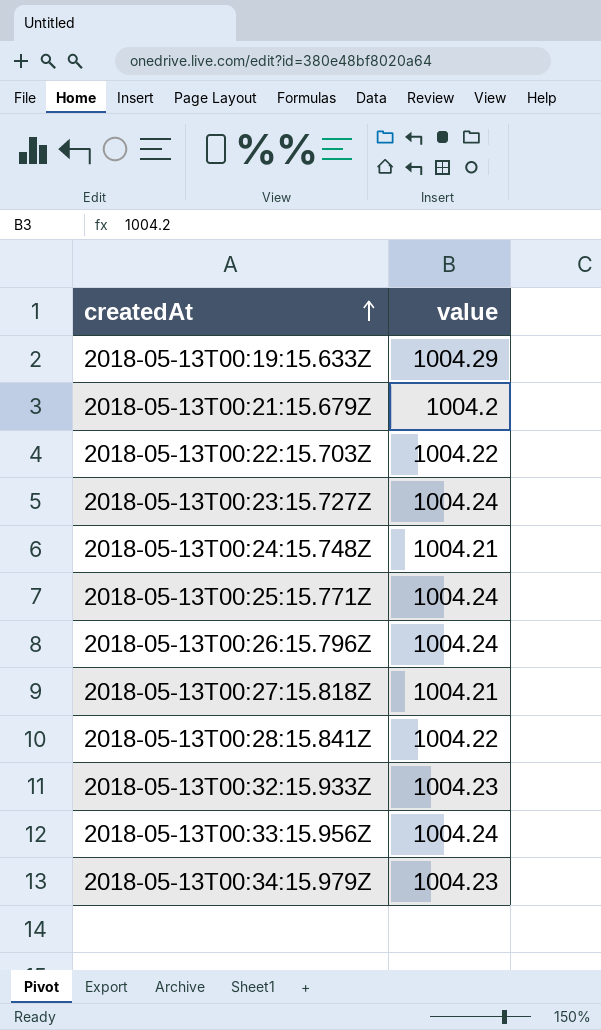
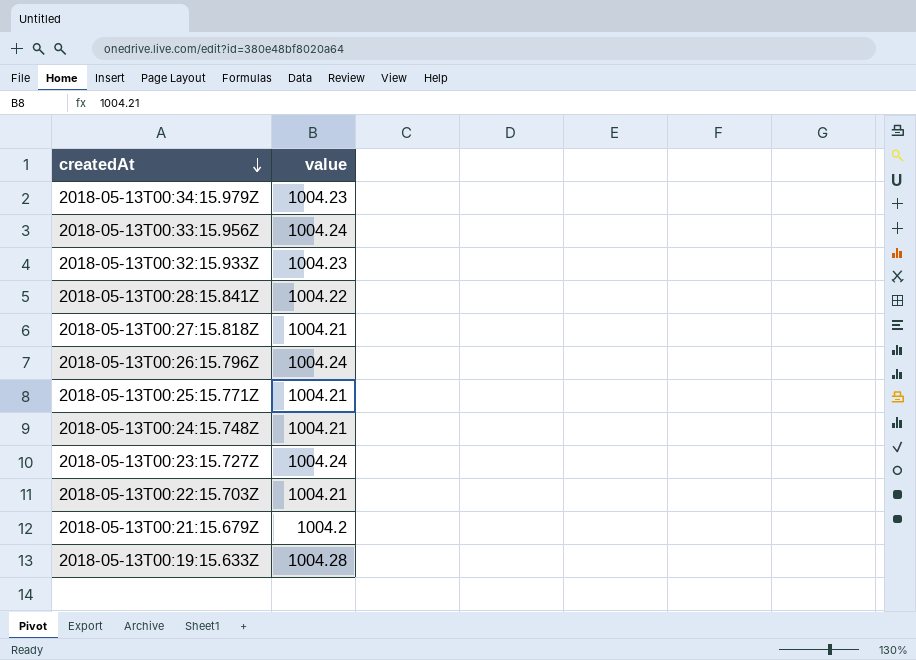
row order: createdAt ascending -> createdAt descending
2018-05-13T00:25:15.771Z | value: 1004.24 -> 1004.21
2018-05-13T00:22:15.703Z | value: 1004.22 -> 1004.21
2018-05-13T00:19:15.633Z | value: 1004.29 -> 1004.28

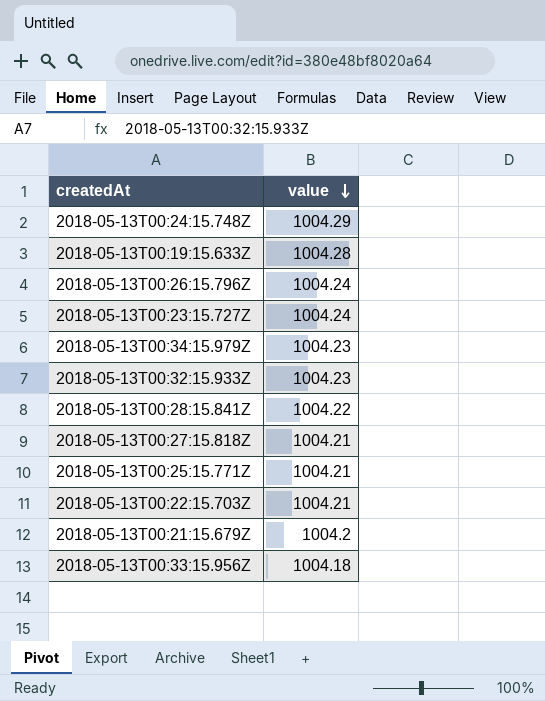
row order: createdAt descending -> value descending
2018-05-13T00:24:15.748Z | value: 1004.21 -> 1004.29
2018-05-13T00:33:15.956Z | value: 1004.24 -> 1004.18

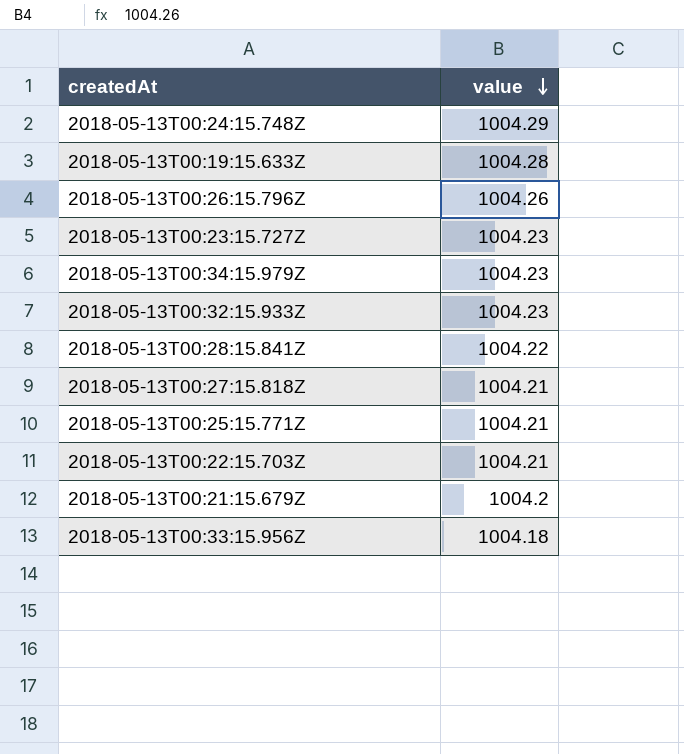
2018-05-13T00:26:15.796Z | value: 1004.24 -> 1004.26
2018-05-13T00:23:15.727Z | value: 1004.24 -> 1004.23

